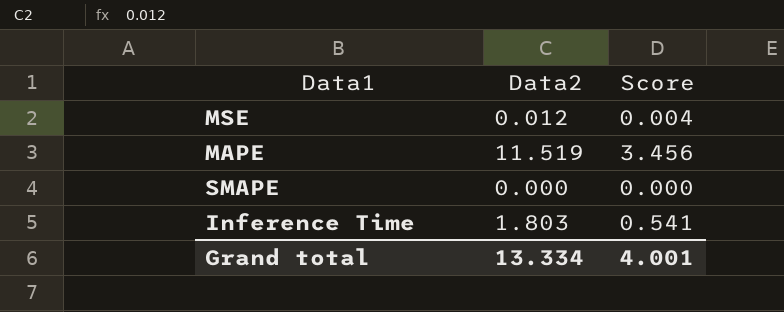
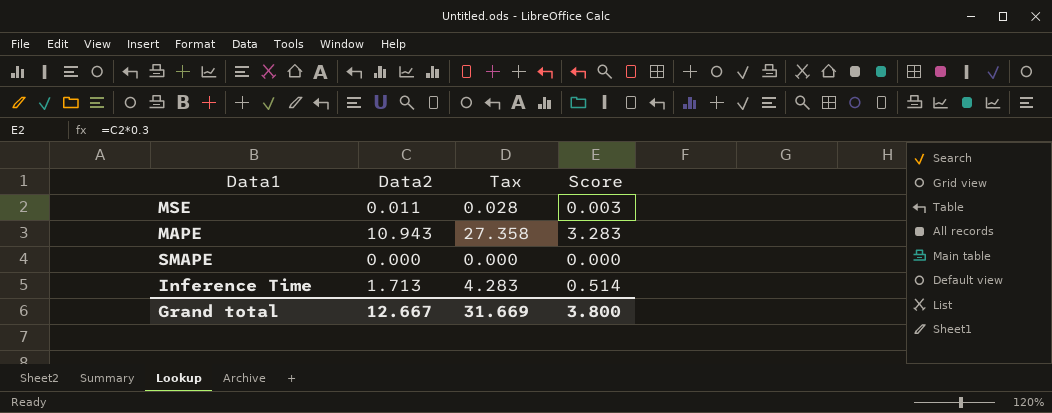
column Tax | formula: none -> [Data2] * 2.5
MSE | Data2: 0.012 -> 0.011
MSE | Score: 0.004 -> 0.003
MAPE | Data2: 11.519 -> 10.943
MAPE | Score: 3.456 -> 3.283
Inference Time | Data2: 1.803 -> 1.713
Inference Time | Score: 0.541 -> 0.514
Grand total | Data2: 13.334 -> 12.667
Grand total | Score: 4.001 -> 3.800

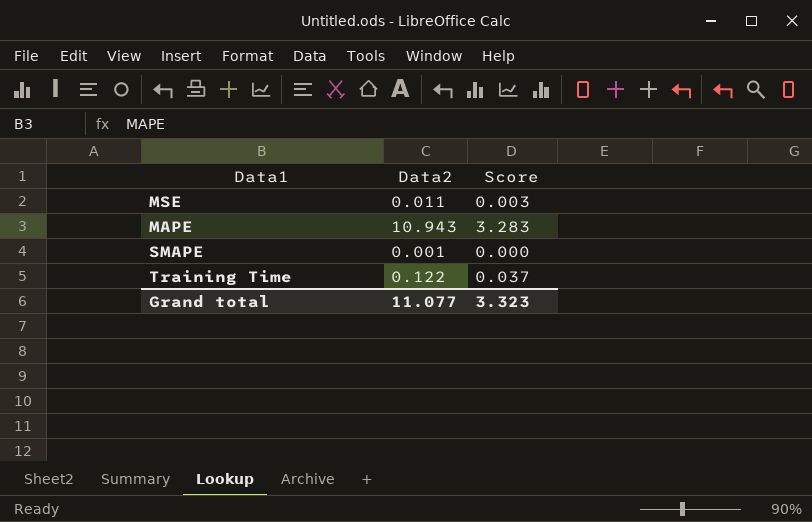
column Tax | formula: [Data2] * 2.5 -> none
row Inference Time: 1.713 | 4.283 | 0.514 -> none
SMAPE | Data2: 0.000 -> 0.001
row Training Time: none -> 0.122 | 0.037
Grand total | Data2: 12.667 -> 11.077
Grand total | Score: 3.800 -> 3.323

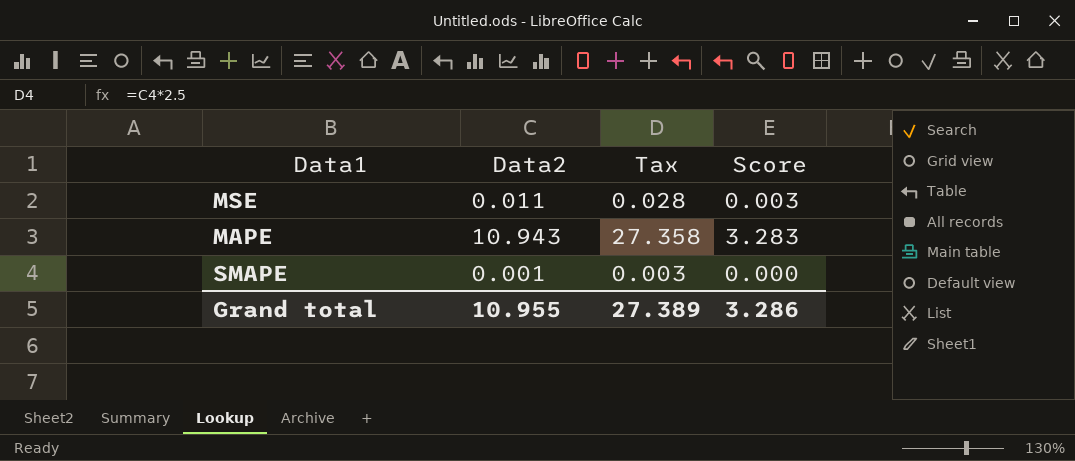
column Tax | formula: none -> [Data2] * 2.5
row Training Time: 0.122 | 0.037 -> none
Grand total | Data2: 11.077 -> 10.955
Grand total | Score: 3.323 -> 3.286

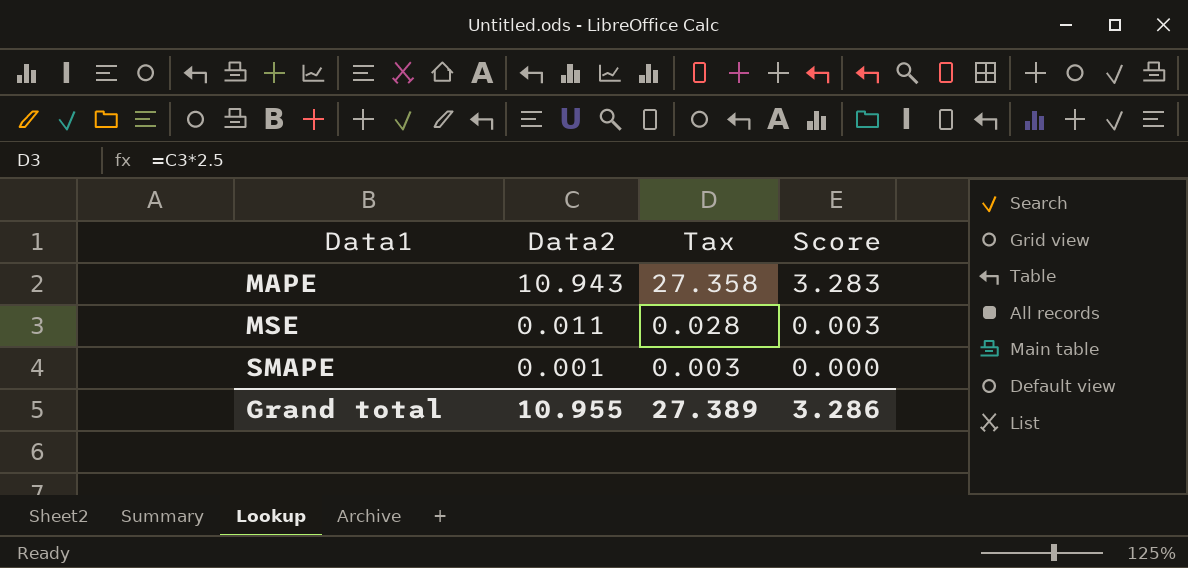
row order: none -> Data1 ascending

